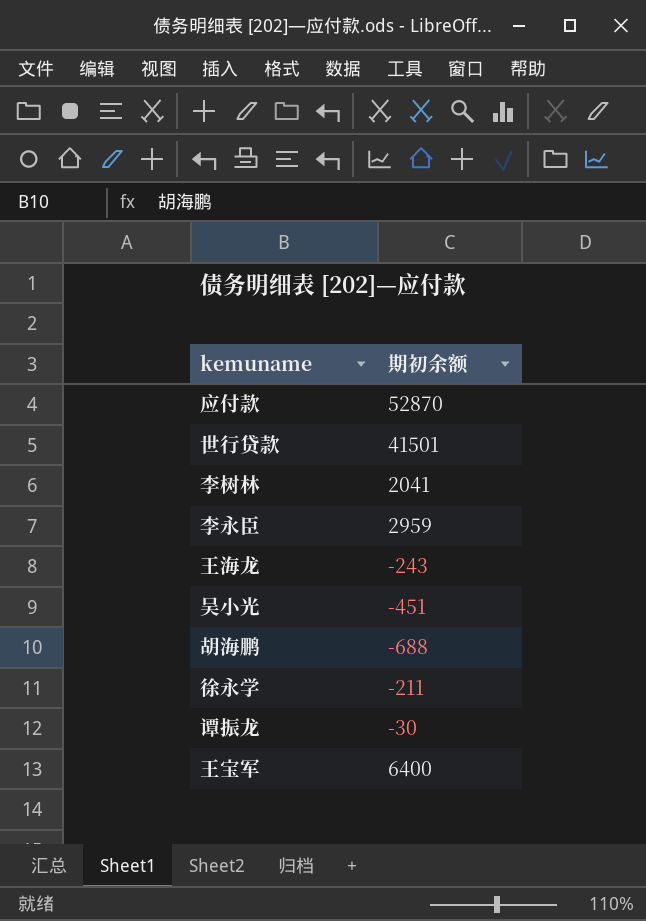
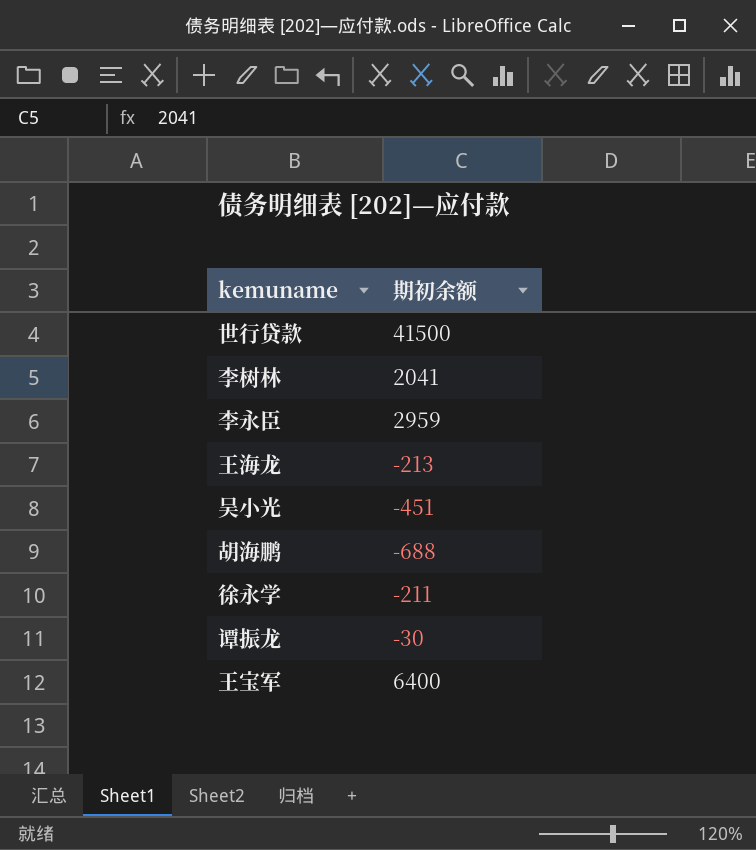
row 应付款: 52870 -> none
世行贷款 | 期初余额: 41501 -> 41500
王海龙 | 期初余额: -243 -> -213

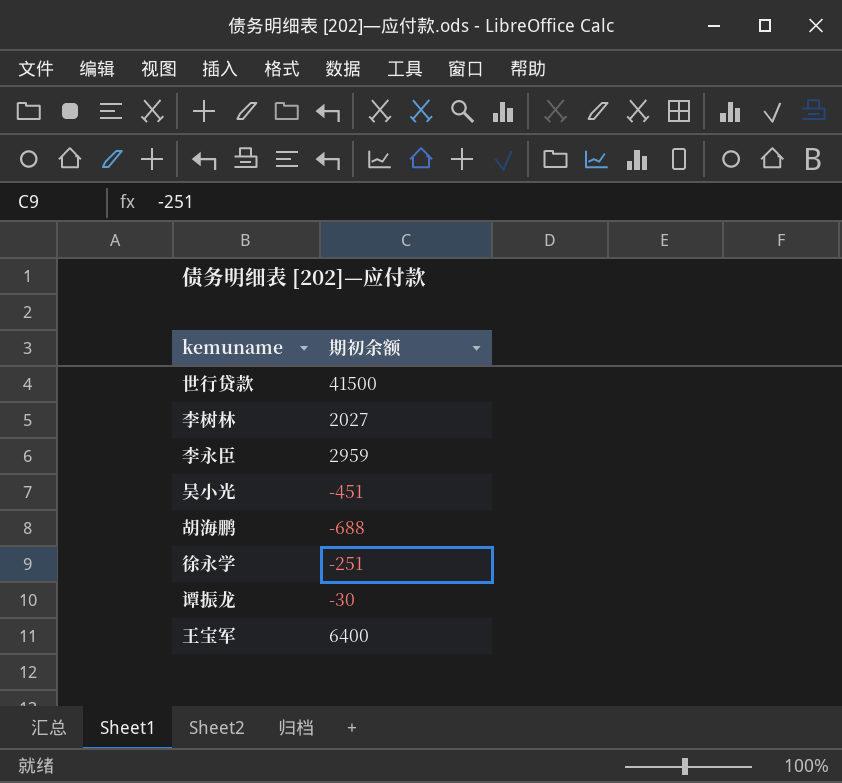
row 王海龙: -213 -> none
李树林 | 期初余额: 2041 -> 2027
徐永学 | 期初余额: -211 -> -251

